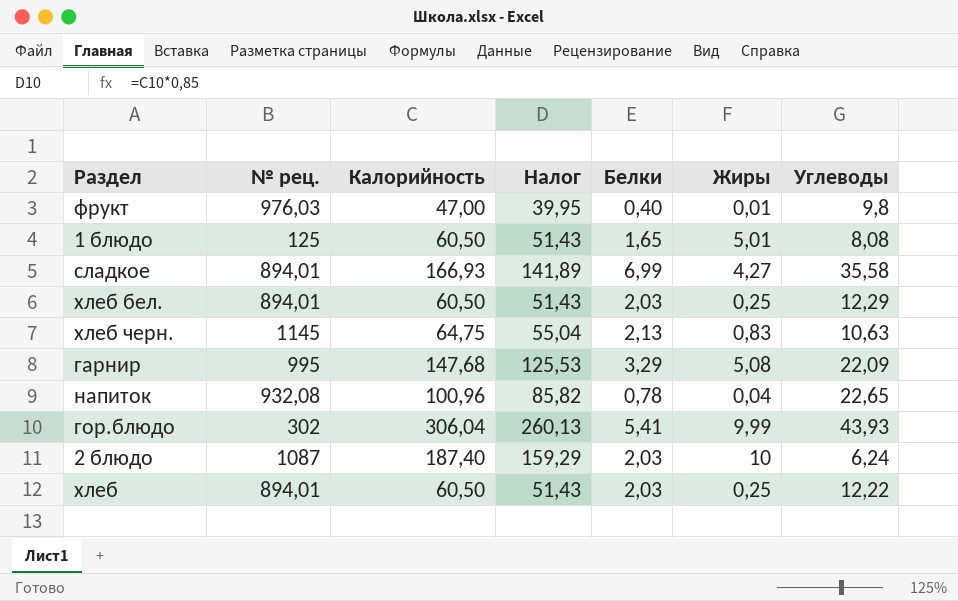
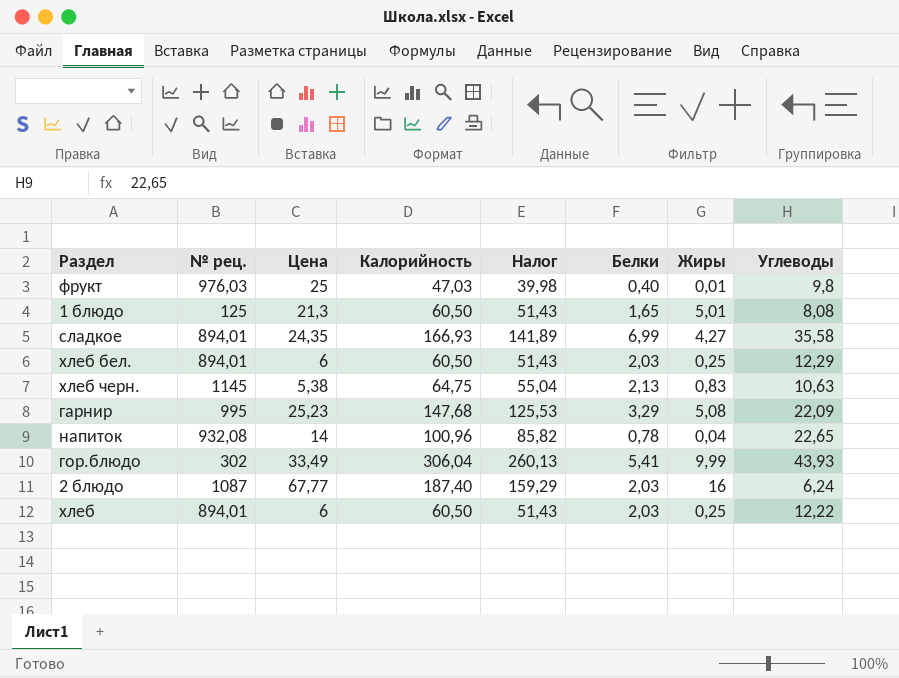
column Цена | position: none -> 3
фрукт | Калорийность: 47,00 -> 47,03
фрукт | Налог: 39,95 -> 39,98
2 блюдо | Жиры: 10 -> 16

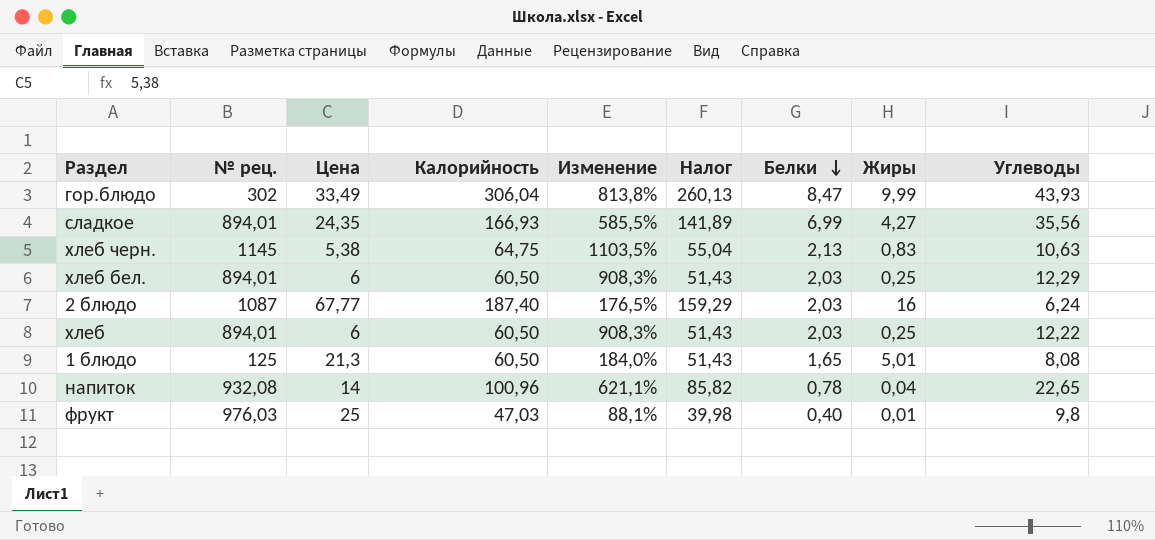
row order: none -> Белки descending
column Изменение | formula: none -> ([Калорийность] - [Цена]) / [Цена]
row гарнир: 995 | 25,23 | 147,68 | 125,53 | 3,29 | 5,08 | 22,09 -> none
гор.блюдо | Белки: 5,41 -> 8,47
сладкое | Углеводы: 35,58 -> 35,56

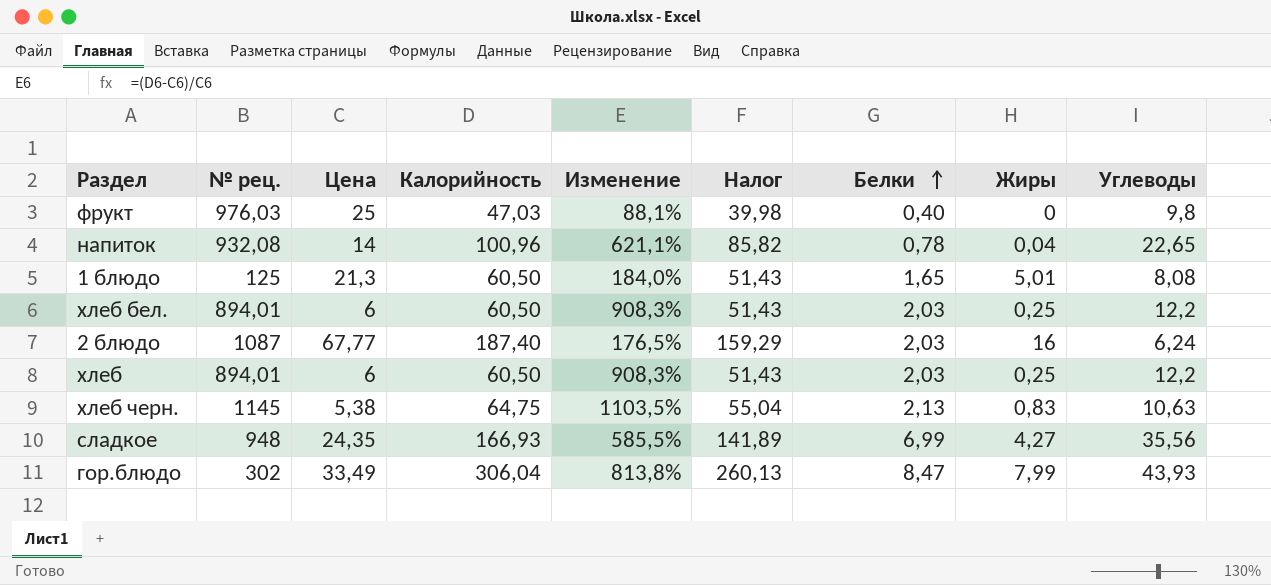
row order: Белки descending -> Белки ascending
фрукт | Жиры: 0,01 -> 0
хлеб бел. | Углеводы: 12,29 -> 12,2
хлеб | Углеводы: 12,22 -> 12,2
сладкое | № рец.: 894,01 -> 948
гор.блюдо | Жиры: 9,99 -> 7,99

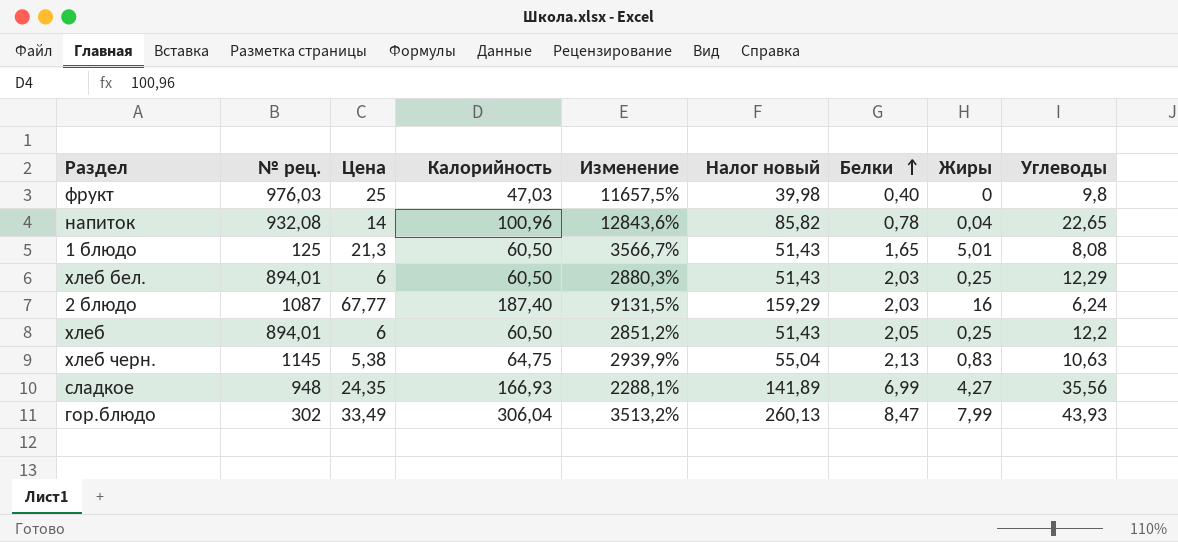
column Изменение | formula: ([Калорийность] - [Цена]) / [Цена] -> ([Калорийность] - [Белки]) / [Белки]
column name: Налог -> Налог новый
хлеб бел. | Углеводы: 12,2 -> 12,29
хлеб | Белки: 2,03 -> 2,05

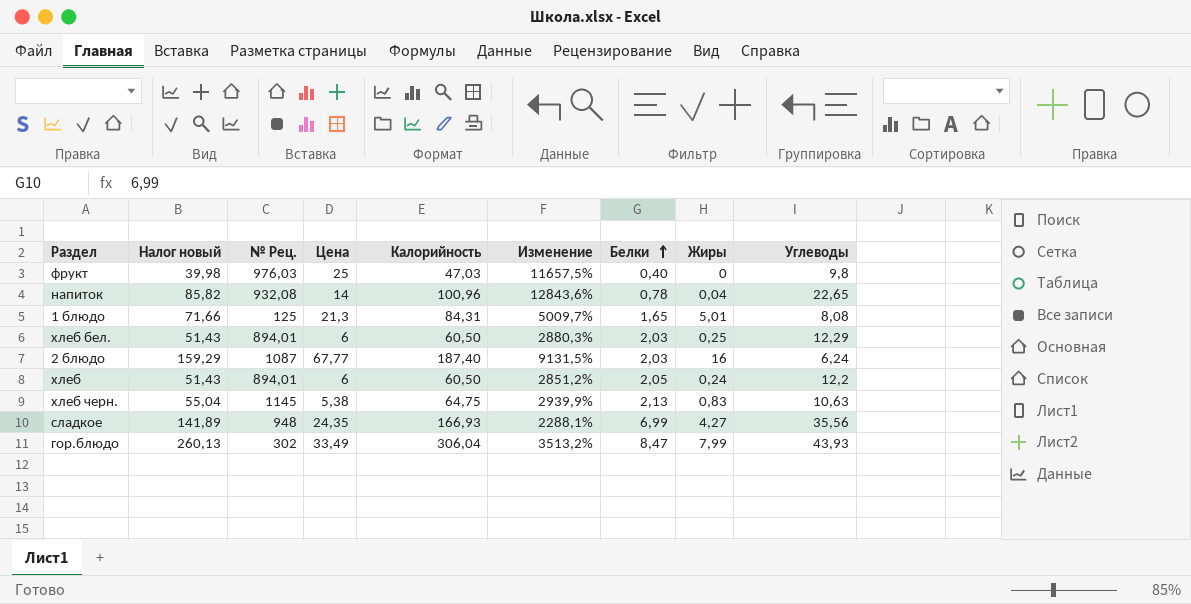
column Налог новый | position: 6 -> 2
column name: № рец. -> № Рец.
1 блюдо | Налог новый: 51,43 -> 71,66
1 блюдо | Калорийность: 60,50 -> 84,31
1 блюдо | Изменение: 3566,7% -> 5009,7%
хлеб | Жиры: 0,25 -> 0,24

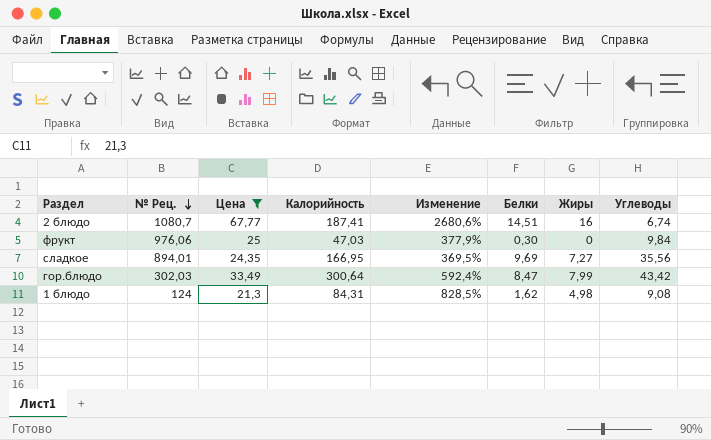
filter: none -> Цена >= 21,3
row order: Белки ascending -> № Рец. descending
column Налог новый | formula: [Калорийность] * 0,85 -> none
column Изменение | formula: ([Калорийность] - [Белки]) / [Белки] -> ([Калорийность] - [Углеводы]) / [Углеводы]
2 блюдо | № Рец.: 1087 -> 1080,7
2 блюдо | Калорийность: 187,40 -> 187,41
2 блюдо | Белки: 2,03 -> 14,51
2 блюдо | Углеводы: 6,24 -> 6,74
фрукт | № Рец.: 976,03 -> 976,06
фрукт | Белки: 0,40 -> 0,30
фрукт | Углеводы: 9,8 -> 9,84
сладкое | № Рец.: 948 -> 894,01
сладкое | Калорийность: 166,93 -> 166,95
сладкое | Белки: 6,99 -> 9,69
сладкое | Жиры: 4,27 -> 7,27
гор.блюдо | № Рец.: 302 -> 302,03
гор.блюдо | Калорийность: 306,04 -> 300,64
гор.блюдо | Углеводы: 43,93 -> 43,42
1 блюдо | № Рец.: 125 -> 124
1 блюдо | Белки: 1,65 -> 1,62
1 блюдо | Жиры: 5,01 -> 4,98
1 блюдо | Углеводы: 8,08 -> 9,08

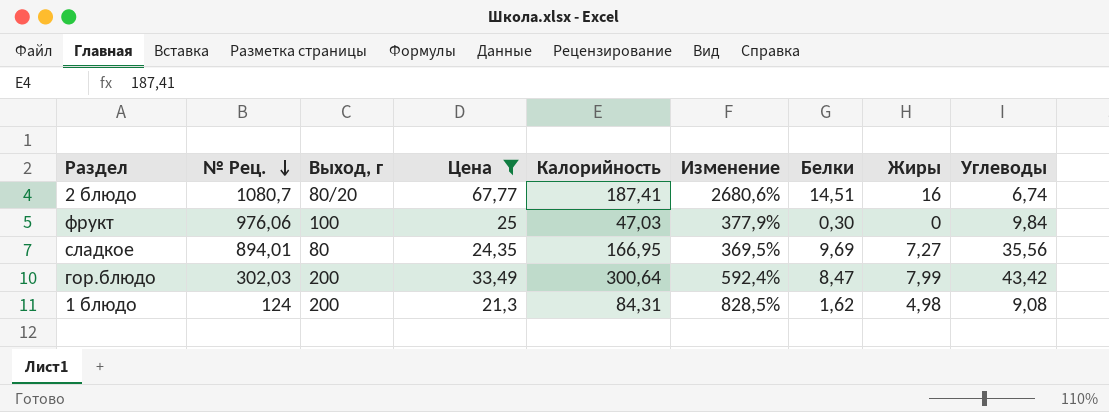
column Выход, г | position: none -> 3

